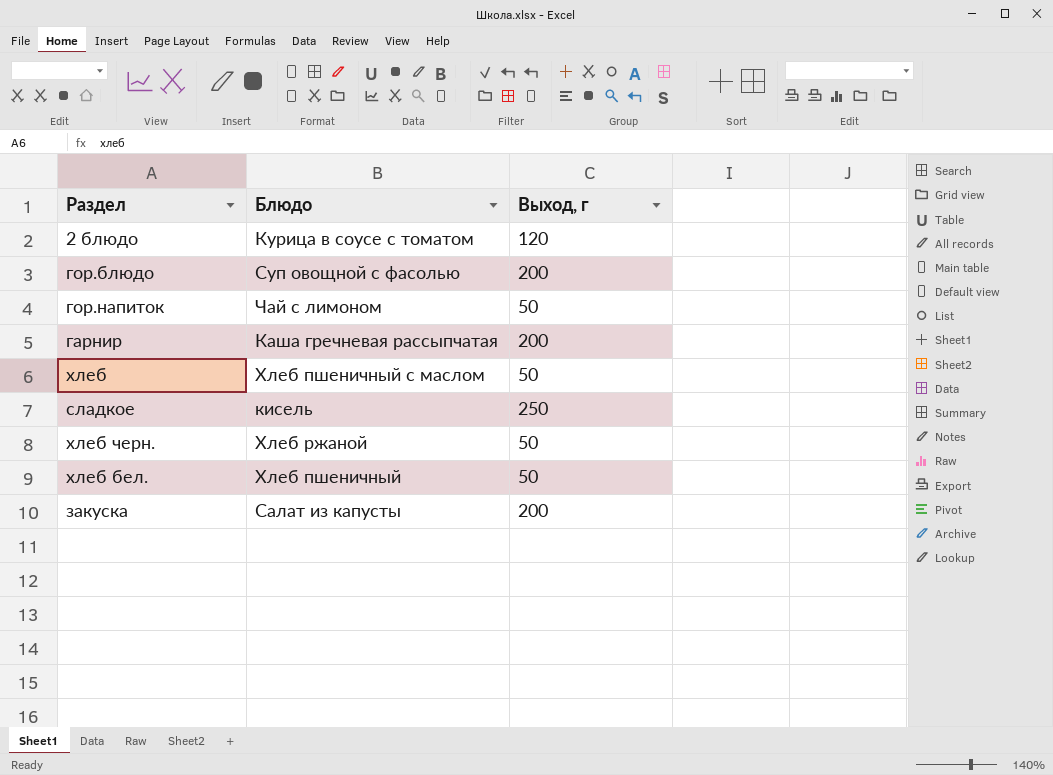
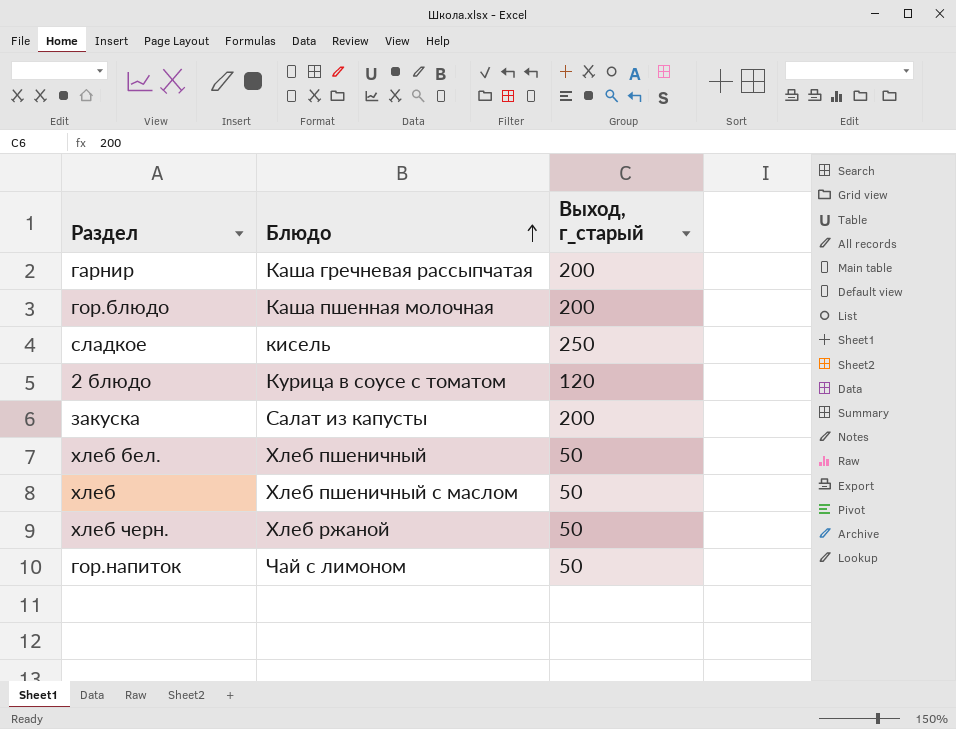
row order: none -> Блюдо ascending
column name: Выход, г -> Выход, г_старый
гор.блюдо | Блюдо: Суп овощной с фасолью -> Каша пшенная молочная

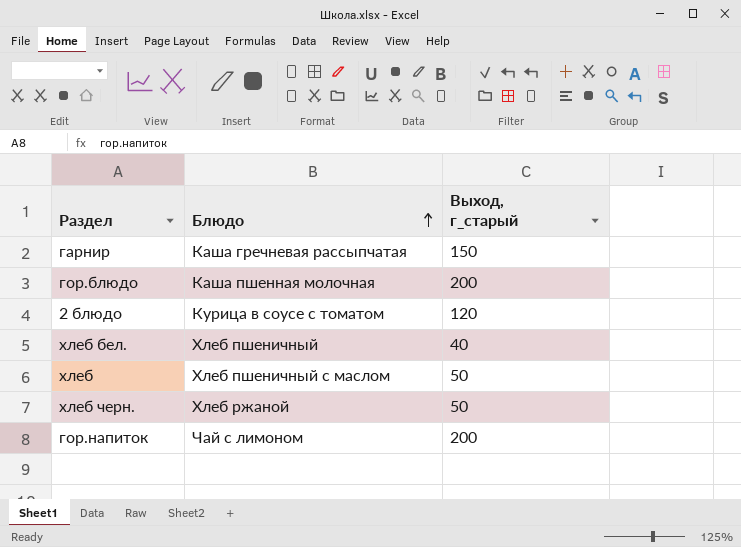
row сладкое: кисель | 250 -> none
row закуска: Салат из капусты | 200 -> none
гарнир | Выход, г_старый: 200 -> 150
хлеб бел. | Выход, г_старый: 50 -> 40
гор.напиток | Выход, г_старый: 50 -> 200

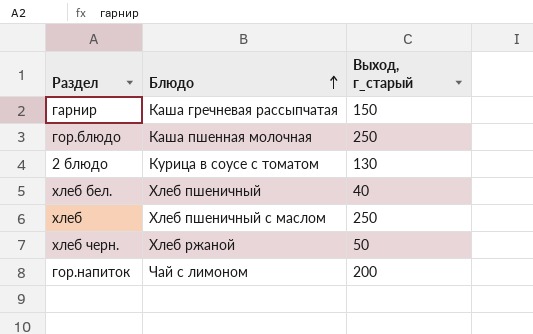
гор.блюдо | Выход, г_старый: 200 -> 250
2 блюдо | Выход, г_старый: 120 -> 130
хлеб | Выход, г_старый: 50 -> 250

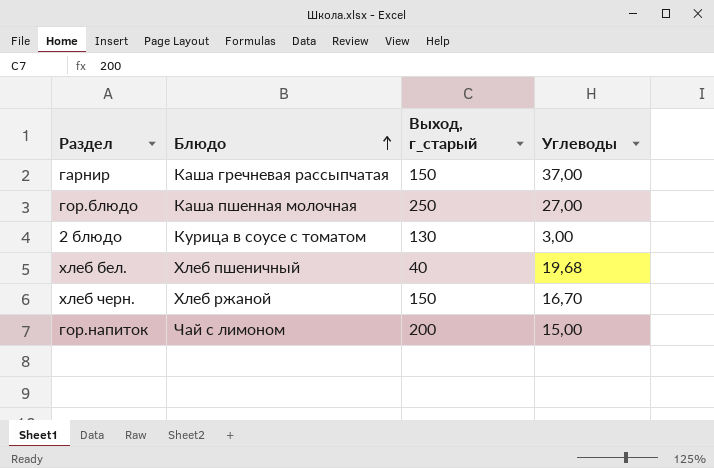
column Углеводы | position: none -> 4
row хлеб: Хлеб пшеничный с маслом | 250 -> none
хлеб черн. | Выход, г_старый: 50 -> 150

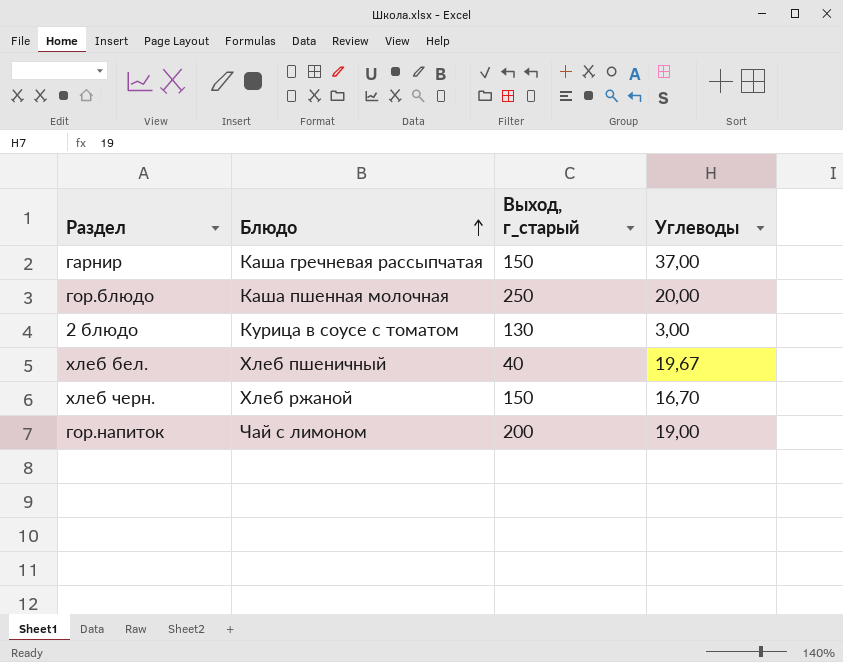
гор.блюдо | Углеводы: 27,00 -> 20,00
хлеб бел. | Углеводы: 19,68 -> 19,67
гор.напиток | Углеводы: 15,00 -> 19,00

